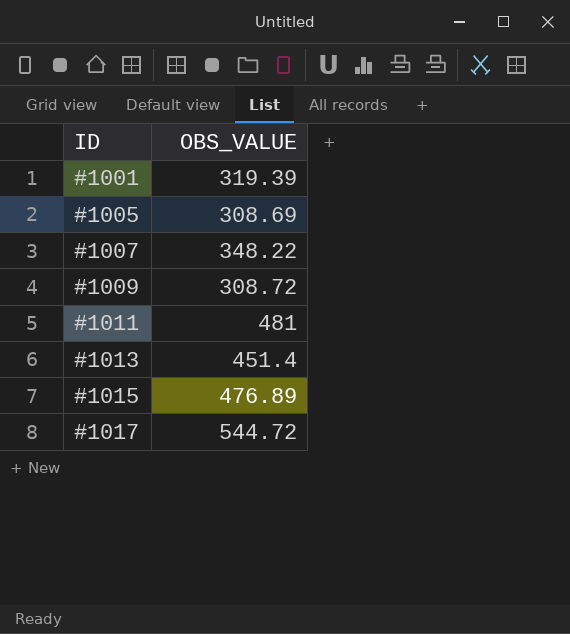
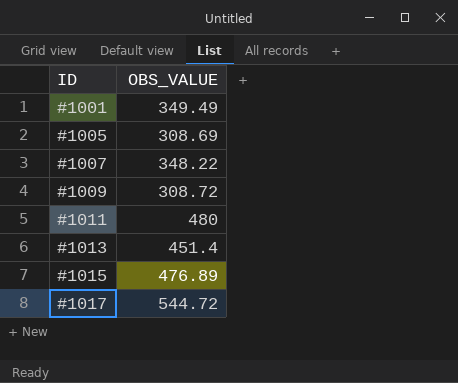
#1001 | OBS_VALUE: 319.39 -> 349.49
#1011 | OBS_VALUE: 481 -> 480

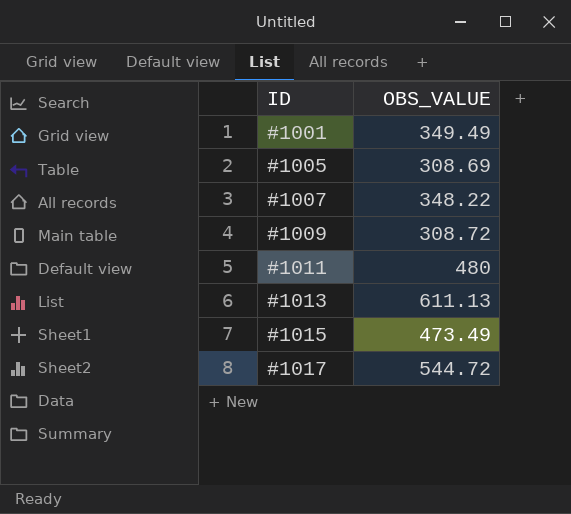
#1013 | OBS_VALUE: 451.4 -> 611.13
#1015 | OBS_VALUE: 476.89 -> 473.49

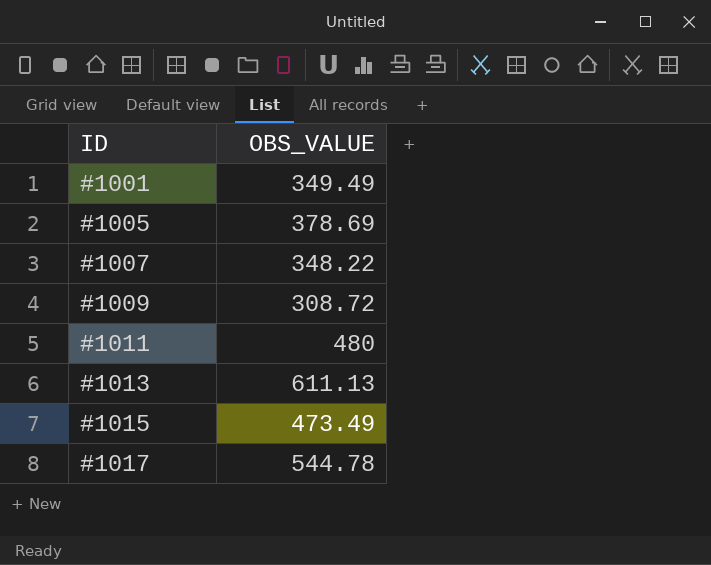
#1005 | OBS_VALUE: 308.69 -> 378.69
#1017 | OBS_VALUE: 544.72 -> 544.78

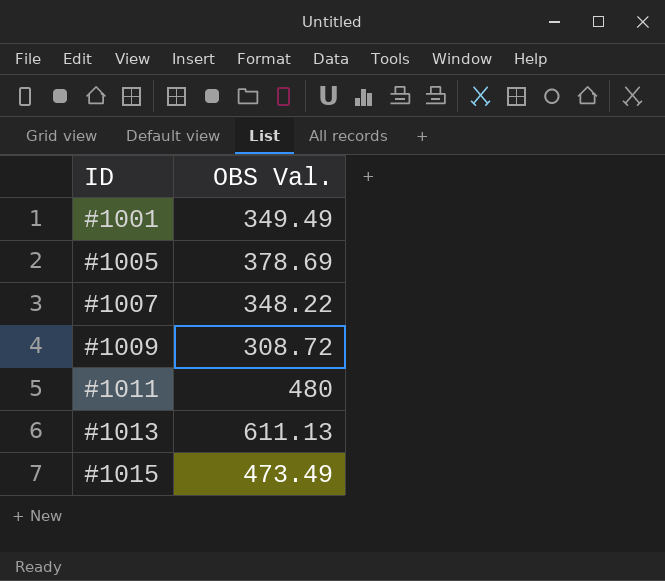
column name: OBS_VALUE -> OBS Val.
row #1017: 544.78 -> none

